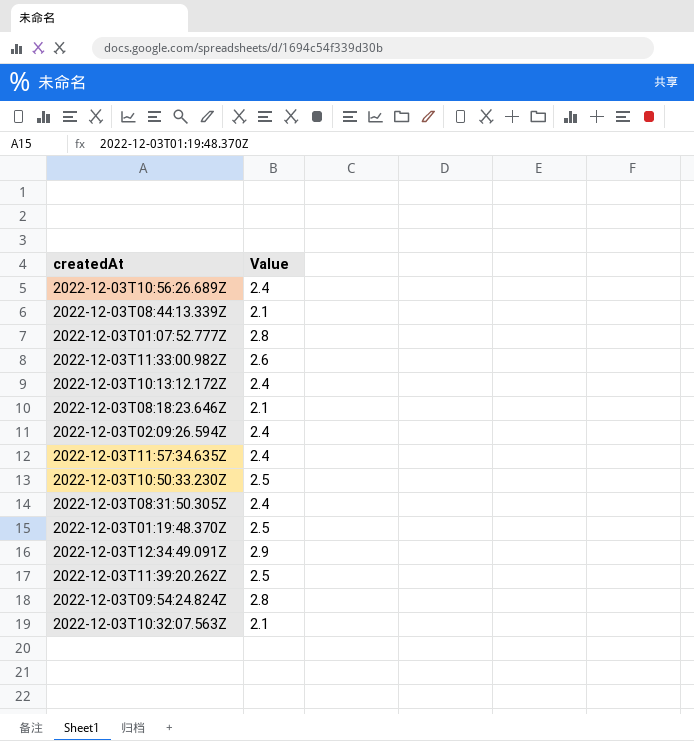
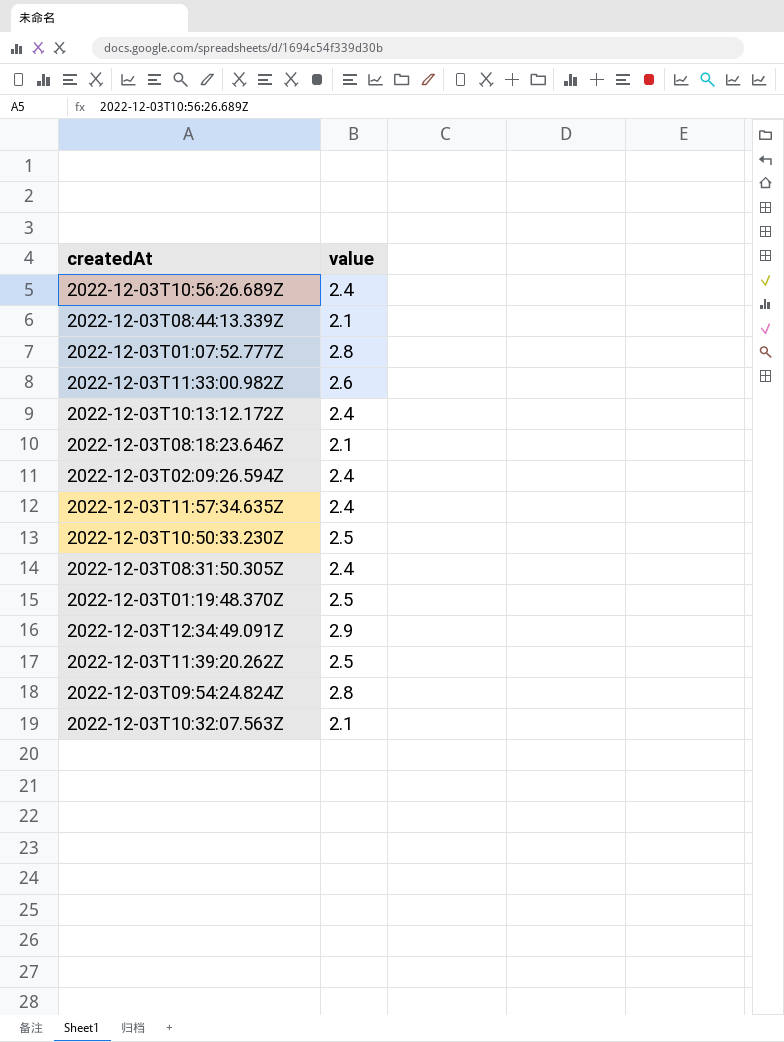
column name: Value -> value

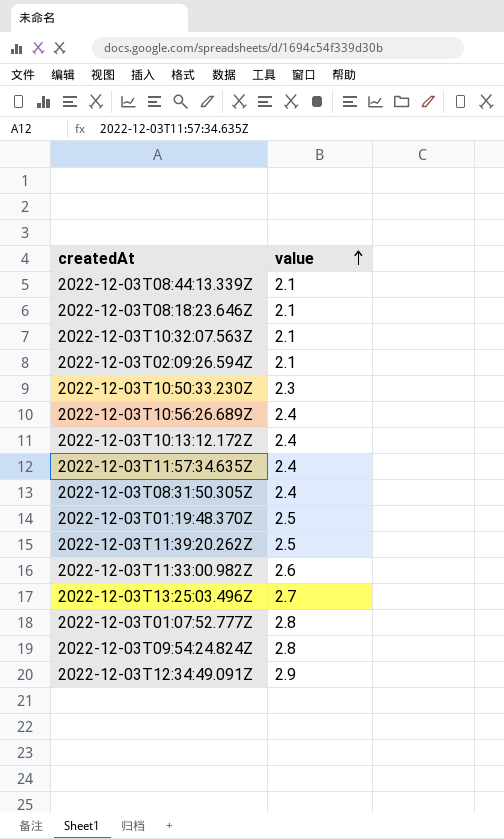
row order: none -> value ascending
2022-12-03T02:09:26.594Z | value: 2.4 -> 2.1
2022-12-03T10:50:33.230Z | value: 2.5 -> 2.3
row 2022-12-03T13:25:03.496Z: none -> 2.7

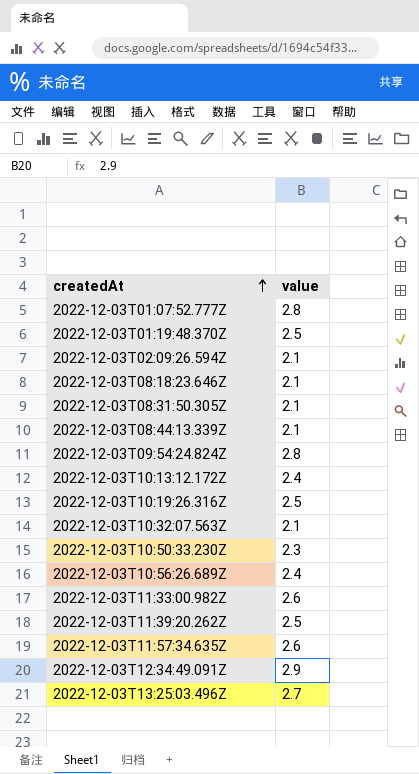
row order: value ascending -> createdAt ascending
2022-12-03T08:31:50.305Z | value: 2.4 -> 2.1
row 2022-12-03T10:19:26.316Z: none -> 2.5
2022-12-03T11:57:34.635Z | value: 2.4 -> 2.6

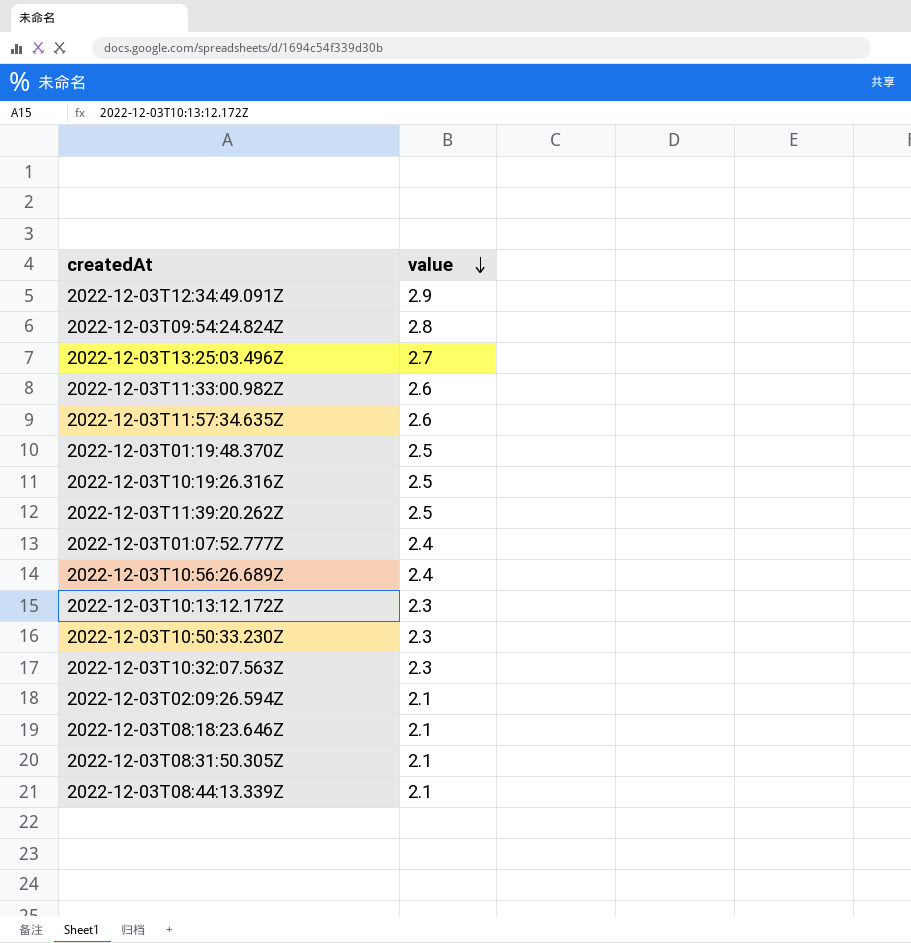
row order: createdAt ascending -> value descending
2022-12-03T01:07:52.777Z | value: 2.8 -> 2.4
2022-12-03T10:13:12.172Z | value: 2.4 -> 2.3
2022-12-03T10:32:07.563Z | value: 2.1 -> 2.3

